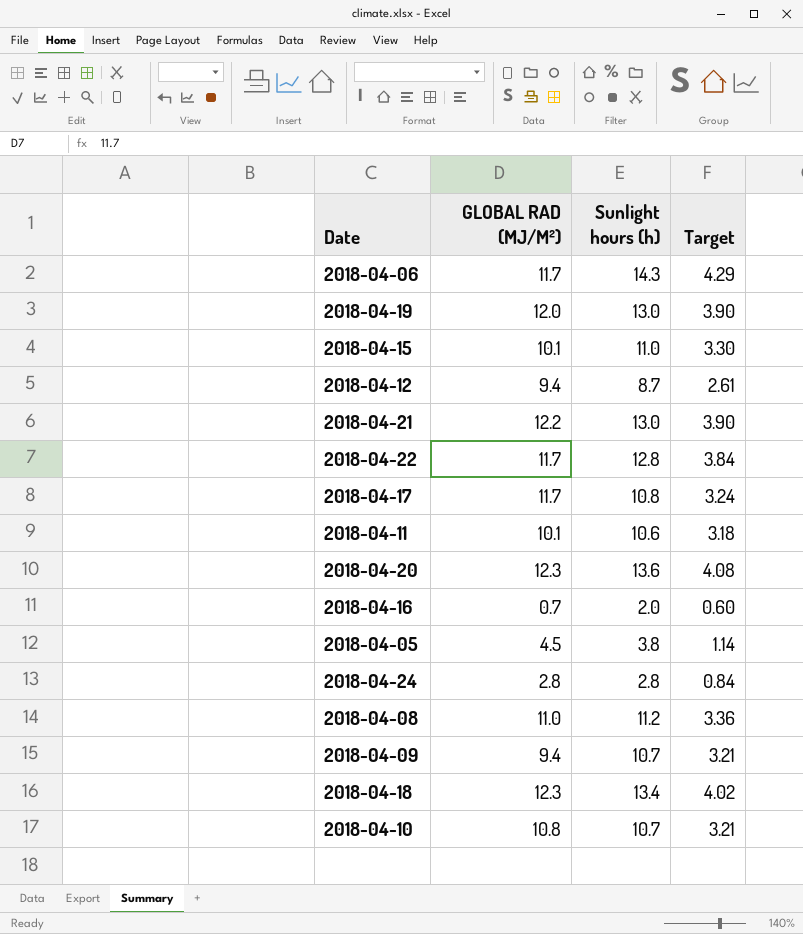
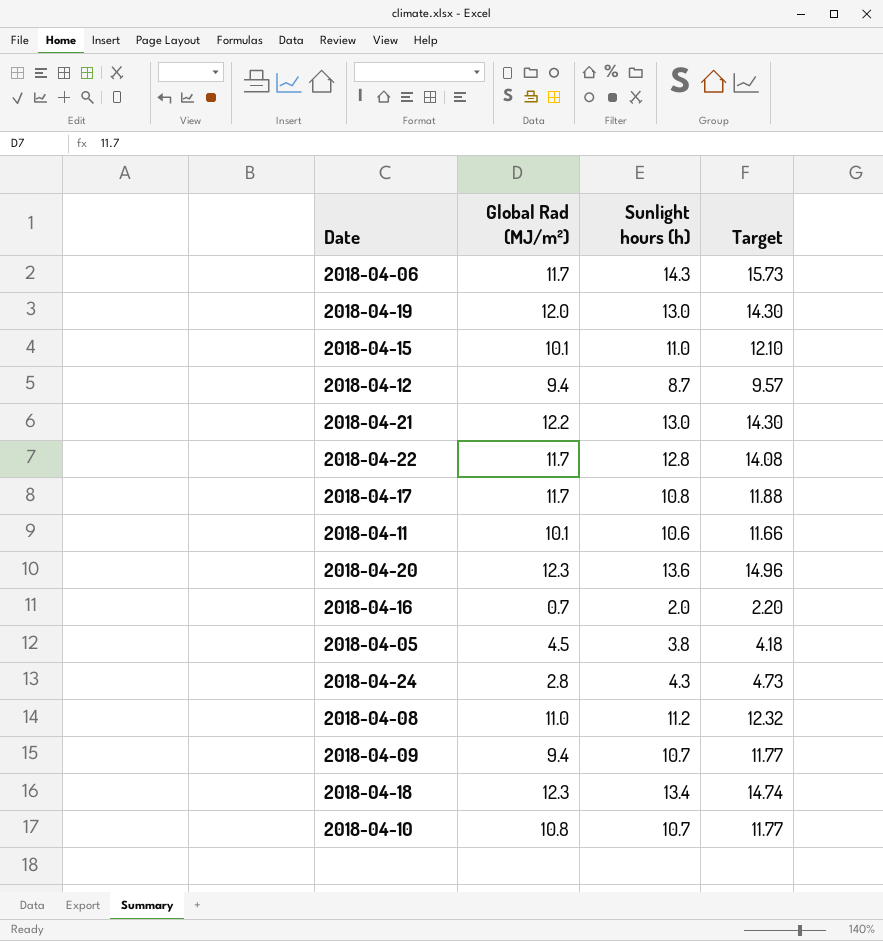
column name: GLOBAL RAD (MJ/M²) -> Global Rad (MJ/m²)
column Target | formula: [Sunlight hours (h)] * 0.3 -> [Sunlight hours (h)] * 1.1
2018-04-24 | Sunlight hours (h): 2.8 -> 4.3

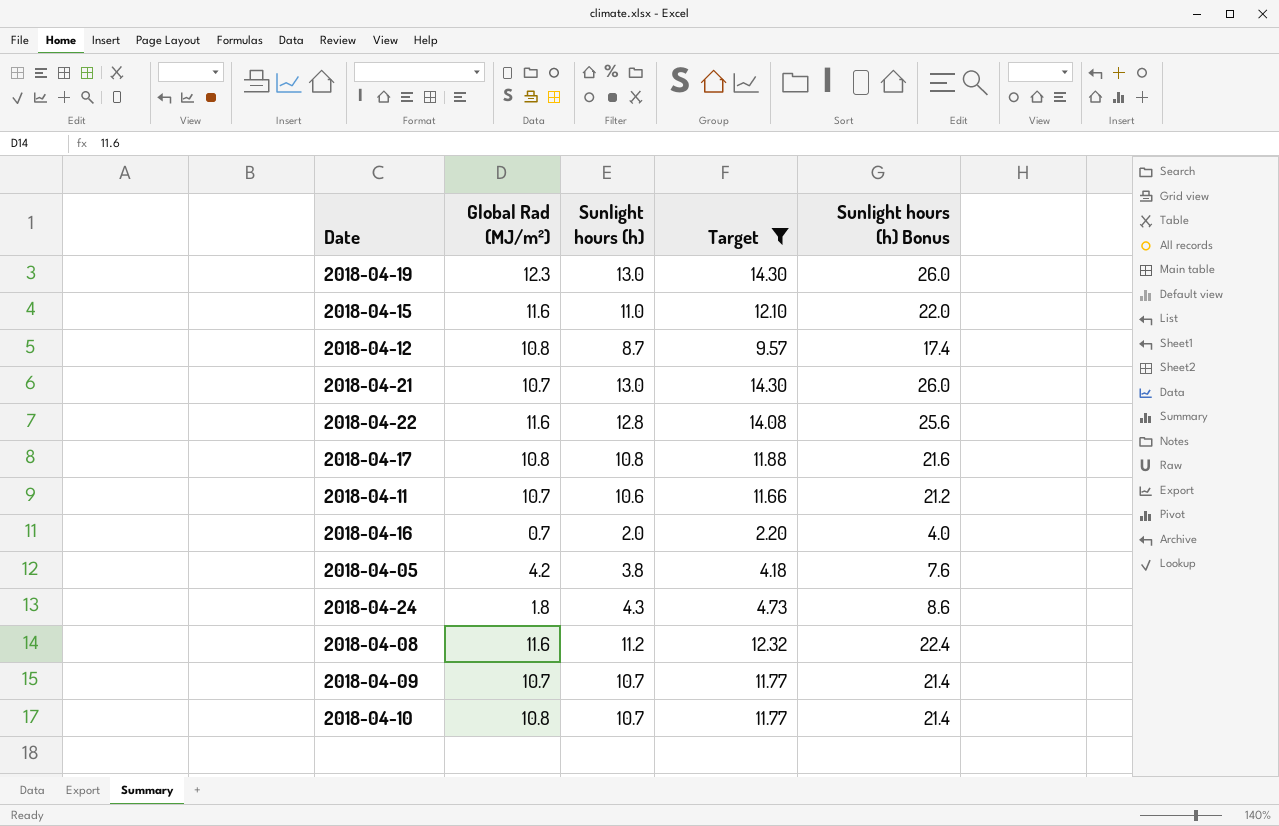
filter: none -> Target <= 14.30
column Sunlight hours (h) Bonus | formula: none -> [Sunlight hours (h)] * 2
2018-04-19 | Global Rad (MJ/m²): 12.0 -> 12.3
2018-04-15 | Global Rad (MJ/m²): 10.1 -> 11.6
2018-04-12 | Global Rad (MJ/m²): 9.4 -> 10.8
2018-04-21 | Global Rad (MJ/m²): 12.2 -> 10.7
2018-04-22 | Global Rad (MJ/m²): 11.7 -> 11.6
2018-04-17 | Global Rad (MJ/m²): 11.7 -> 10.8
2018-04-11 | Global Rad (MJ/m²): 10.1 -> 10.7
2018-04-05 | Global Rad (MJ/m²): 4.5 -> 4.2
2018-04-24 | Global Rad (MJ/m²): 2.8 -> 1.8
2018-04-08 | Global Rad (MJ/m²): 11.0 -> 11.6
2018-04-09 | Global Rad (MJ/m²): 9.4 -> 10.7

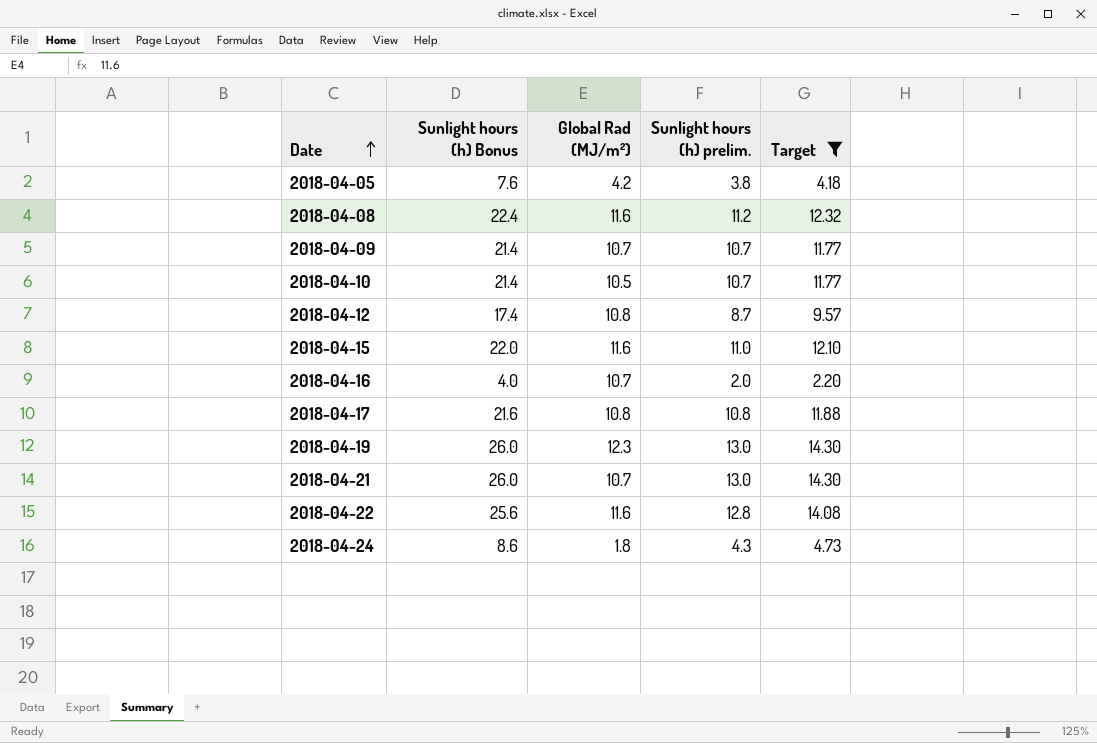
row order: none -> Date ascending
column Sunlight hours (h) Bonus | position: 5 -> 2
column name: Sunlight hours (h) -> Sunlight hours (h) prelim.
row 2018-04-11: 10.7 | 10.6 | 11.66 | 21.2 -> none
2018-04-10 | Global Rad (MJ/m²): 10.8 -> 10.5
2018-04-16 | Global Rad (MJ/m²): 0.7 -> 10.7

